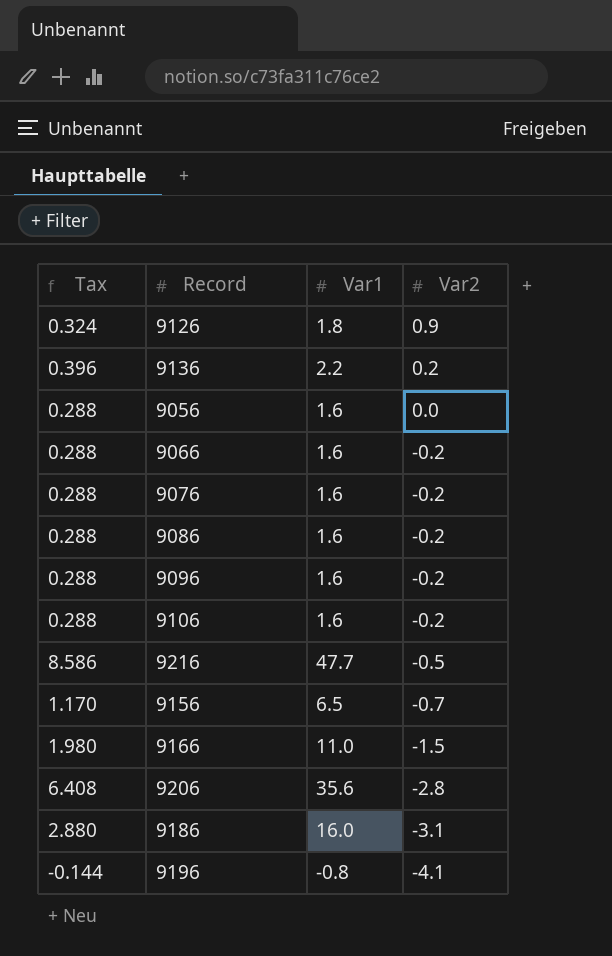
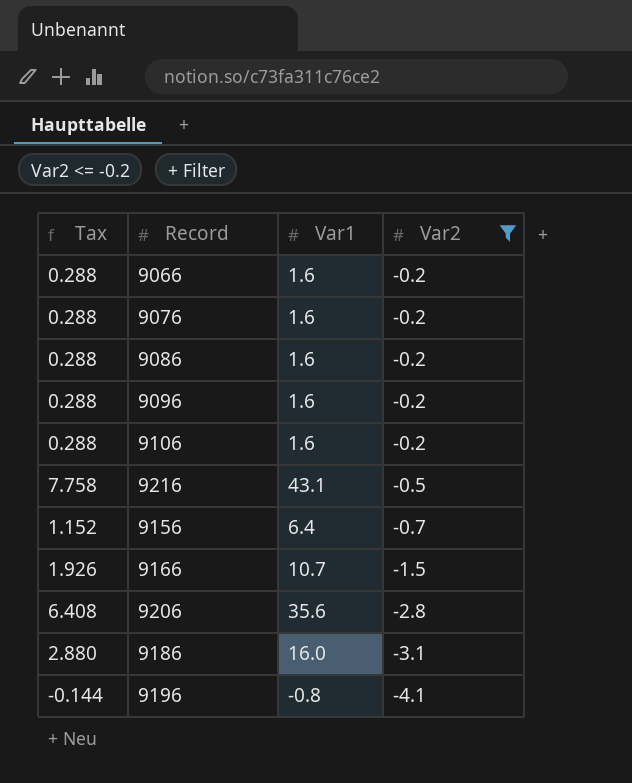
filter: none -> Var2 <= -0.2
9216 | Tax: 8.586 -> 7.758
9216 | Var1: 47.7 -> 43.1
9156 | Tax: 1.170 -> 1.152
9156 | Var1: 6.5 -> 6.4
9166 | Tax: 1.980 -> 1.926
9166 | Var1: 11.0 -> 10.7

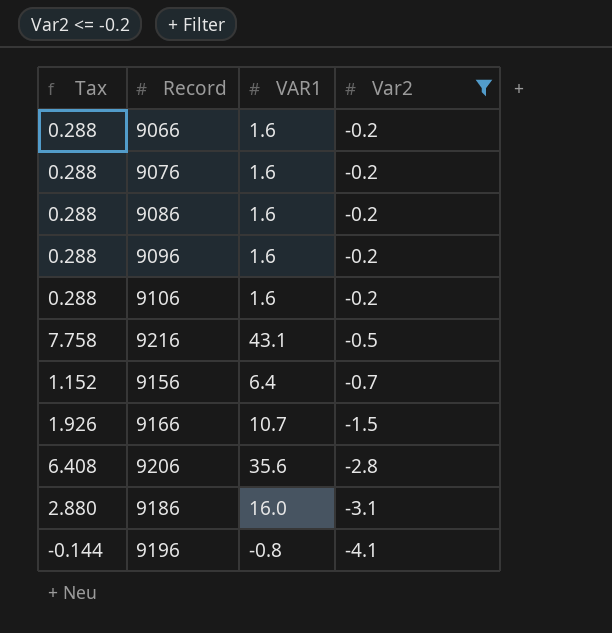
column name: Var1 -> VAR1

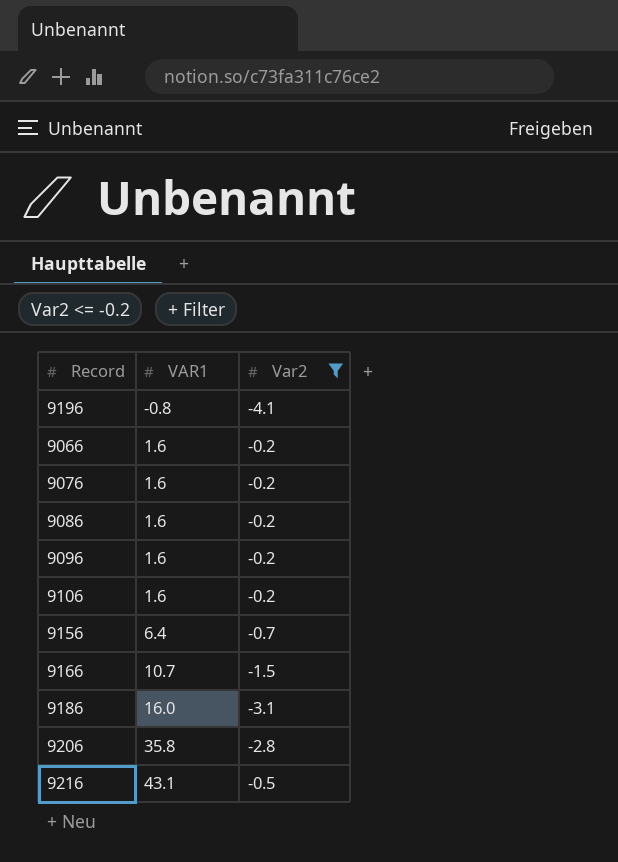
row order: Var2 descending -> VAR1 ascending
column Tax | formula: [VAR1] * 0.18 -> none
9206 | VAR1: 35.6 -> 35.8

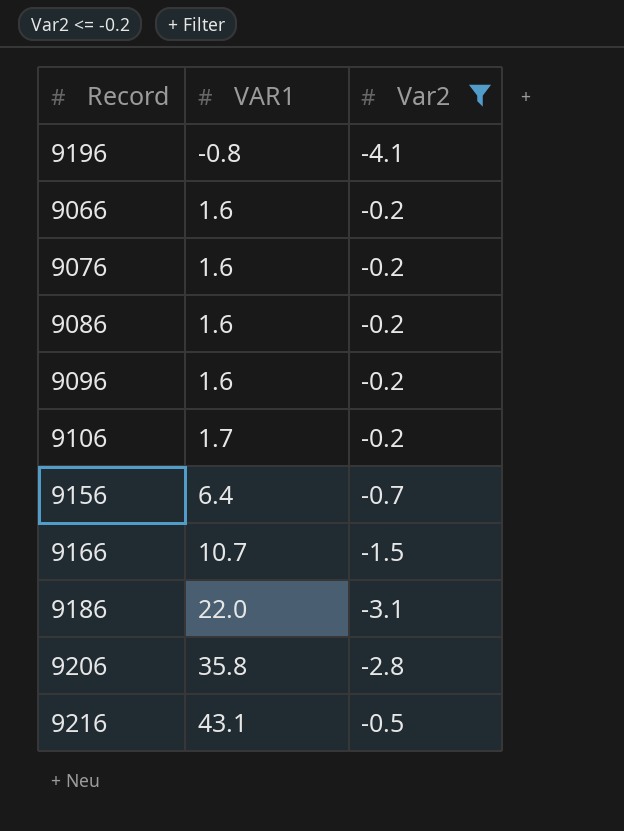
9106 | VAR1: 1.6 -> 1.7
9186 | VAR1: 16.0 -> 22.0

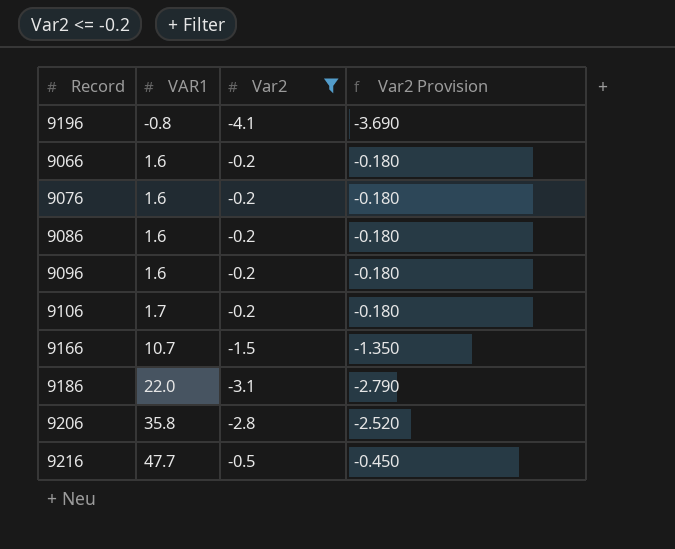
column Var2 Provision | formula: none -> [Var2] * 0.9
row 9156: 6.4 | -0.7 -> none
9216 | VAR1: 43.1 -> 47.7

